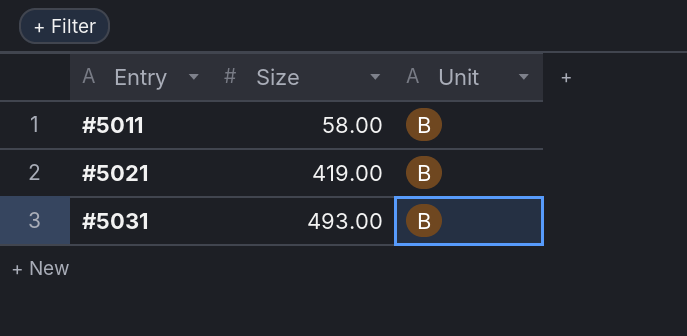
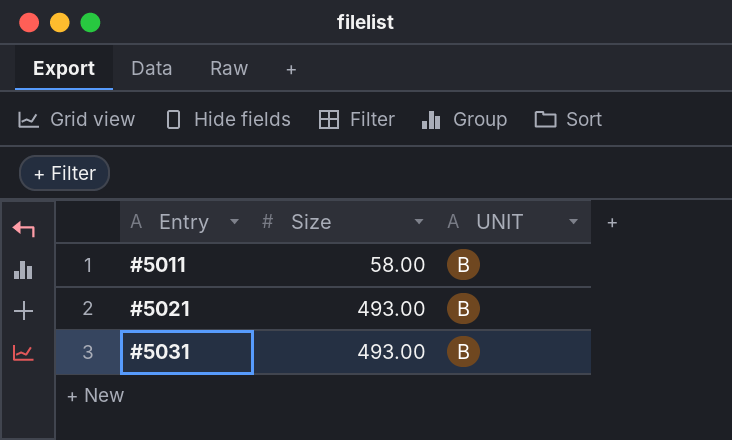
column name: Unit -> UNIT
#5021 | Size: 419.00 -> 493.00

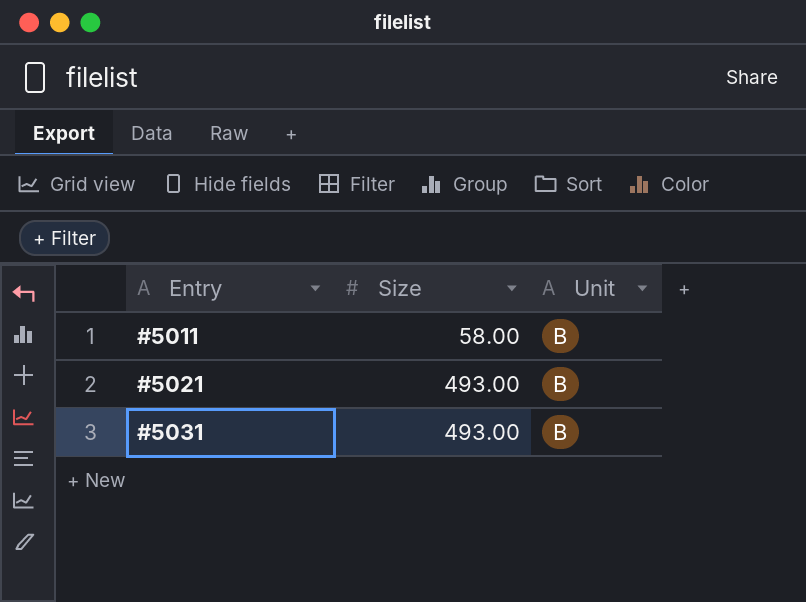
column name: UNIT -> Unit

